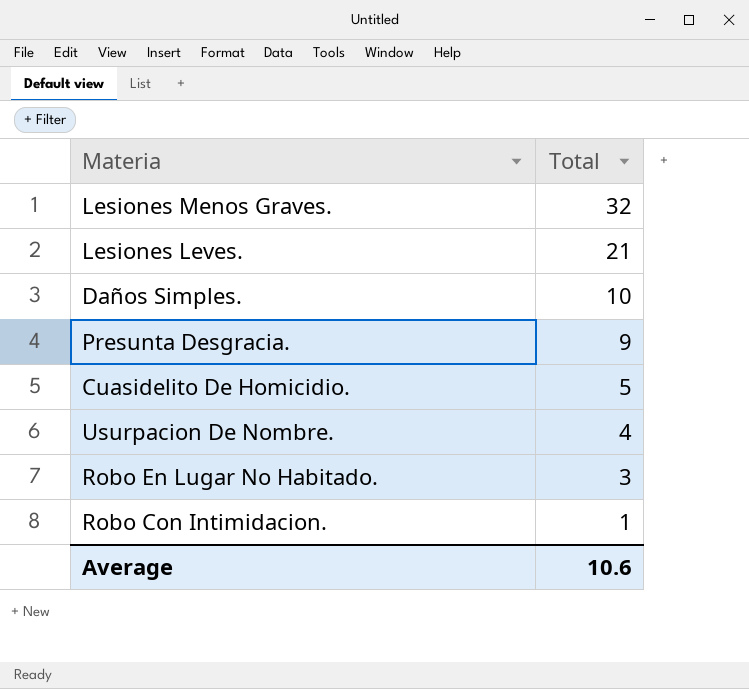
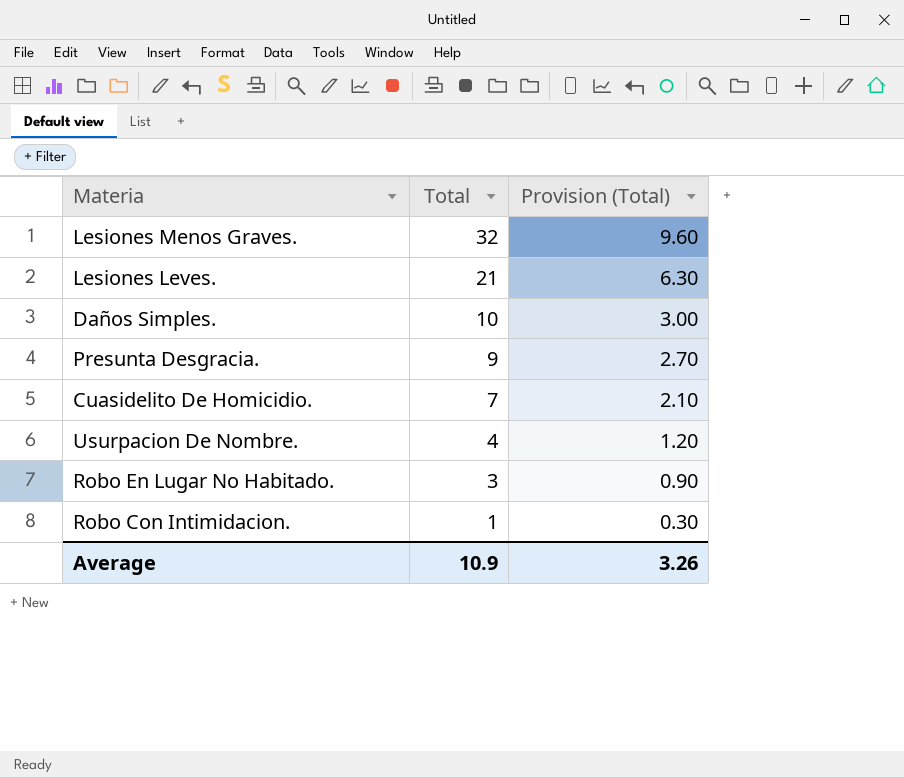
column Provision (Total) | formula: none -> [Total] * 0.3
Cuasidelito De Homicidio. | Total: 5 -> 7
Average | Total: 10.6 -> 10.9

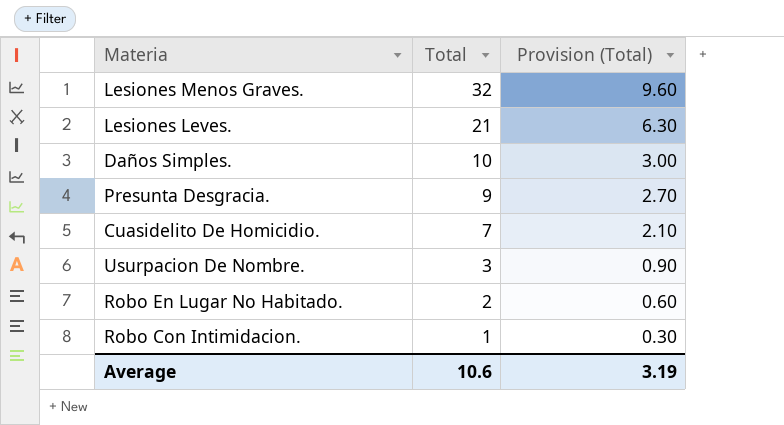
Usurpacion De Nombre. | Total: 4 -> 3
Usurpacion De Nombre. | Provision (Total): 1.20 -> 0.90
Robo En Lugar No Habitado. | Total: 3 -> 2
Robo En Lugar No Habitado. | Provision (Total): 0.90 -> 0.60
Average | Total: 10.9 -> 10.6
Average | Provision (Total): 3.26 -> 3.19

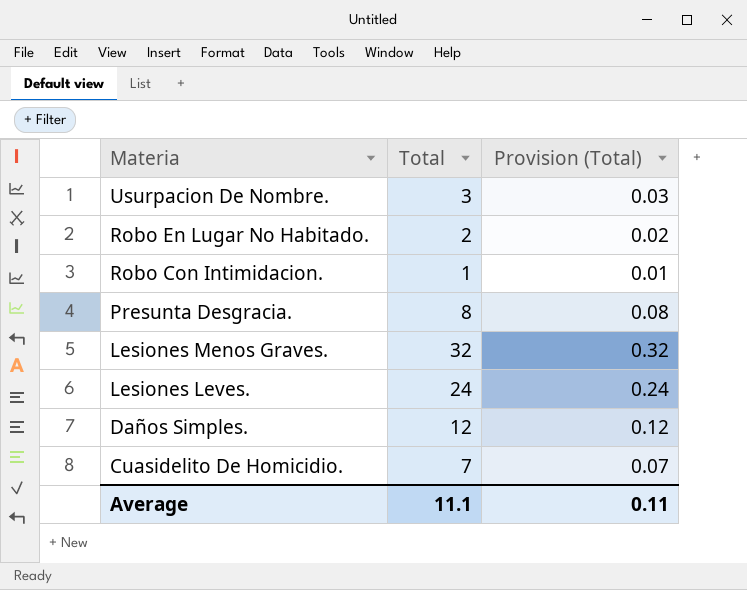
row order: Total descending -> Materia descending
column Provision (Total) | formula: [Total] * 0.3 -> [Total] * 0.01
Presunta Desgracia. | Total: 9 -> 8
Lesiones Leves. | Total: 21 -> 24
Daños Simples. | Total: 10 -> 12
Average | Total: 10.6 -> 11.1
Average | Provision (Total): 3.19 -> 0.11

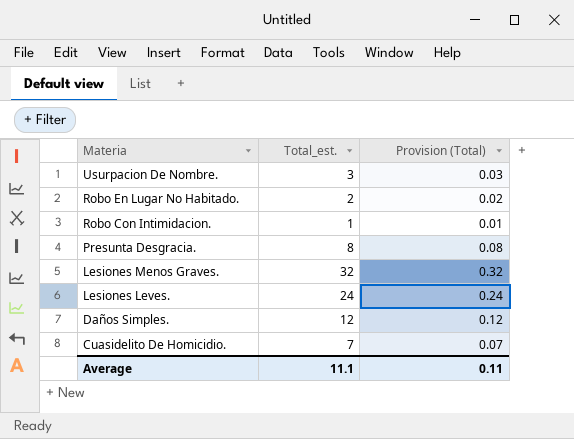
column name: Total -> Total_est.

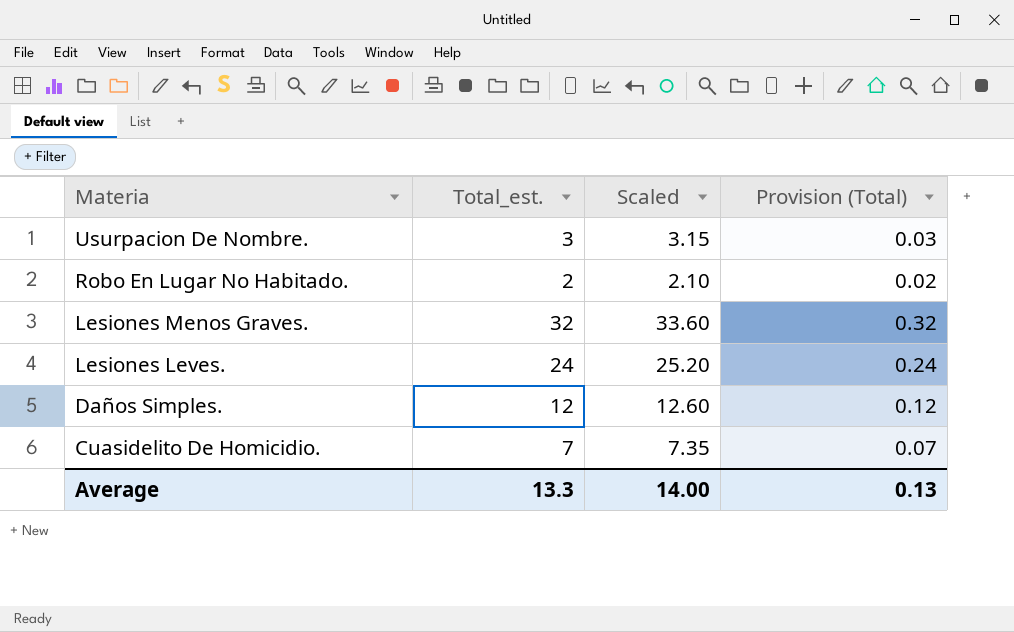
column Scaled | formula: none -> [Total_est.] * 1.05
row Robo Con Intimidacion.: 1 | 0.01 -> none
row Presunta Desgracia.: 8 | 0.08 -> none
Average | Total_est.: 11.1 -> 13.3
Average | Provision (Total): 0.11 -> 0.13

